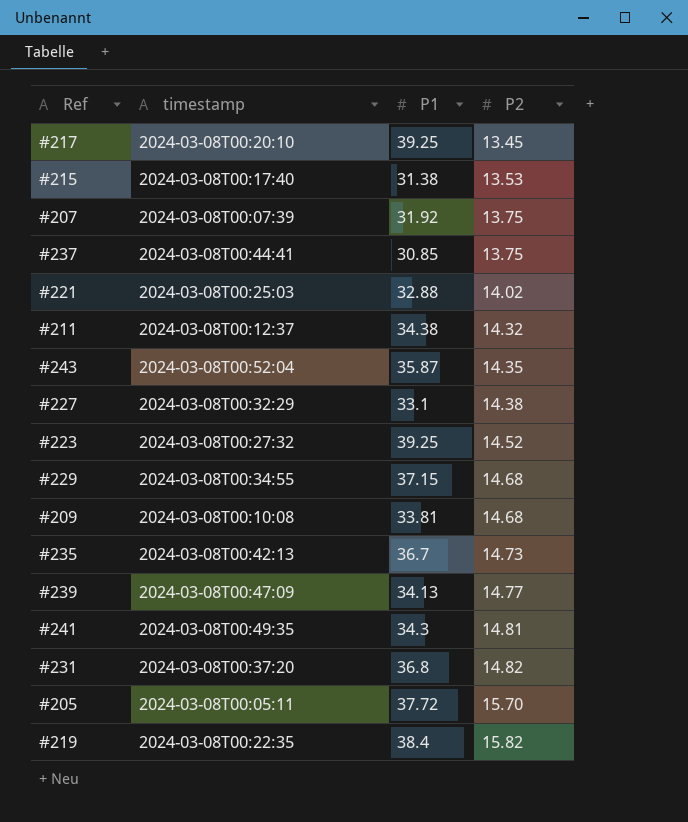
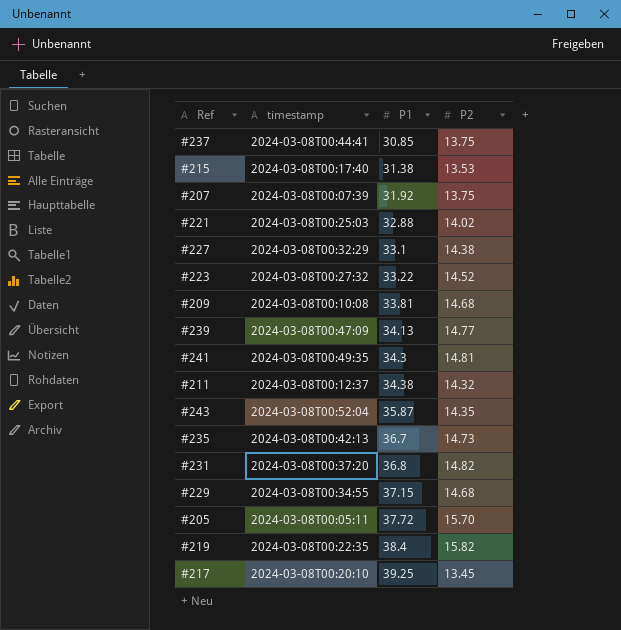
row order: P2 ascending -> P1 ascending
#223 | P1: 39.25 -> 33.22

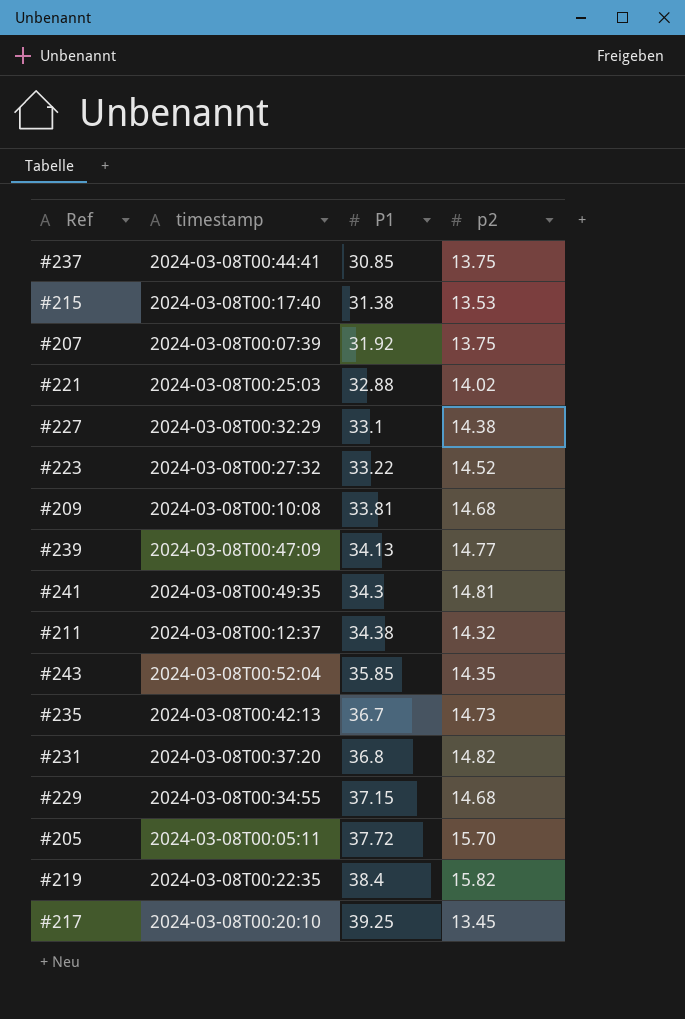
column name: P2 -> p2
#243 | P1: 35.87 -> 35.85

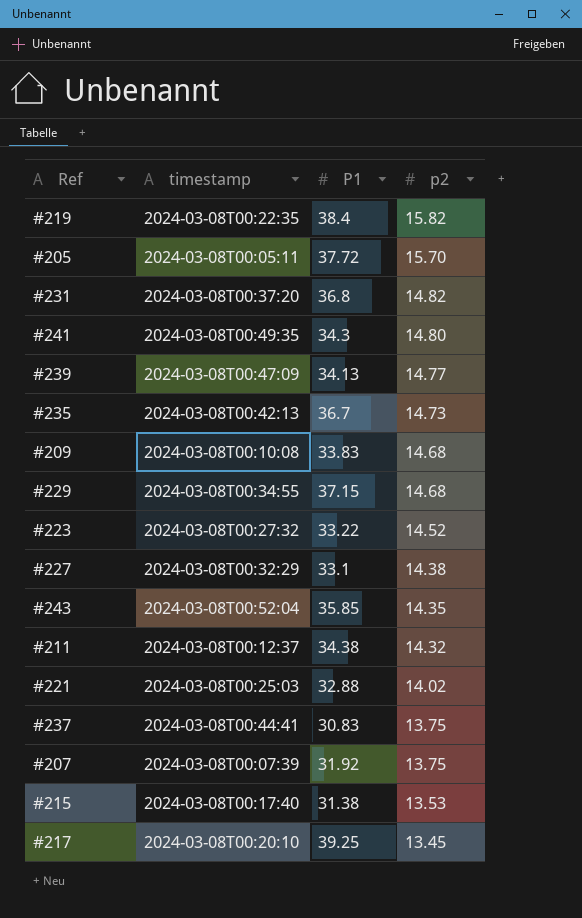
row order: P1 ascending -> p2 descending
#241 | p2: 14.81 -> 14.80
#209 | P1: 33.81 -> 33.83
#237 | P1: 30.85 -> 30.83

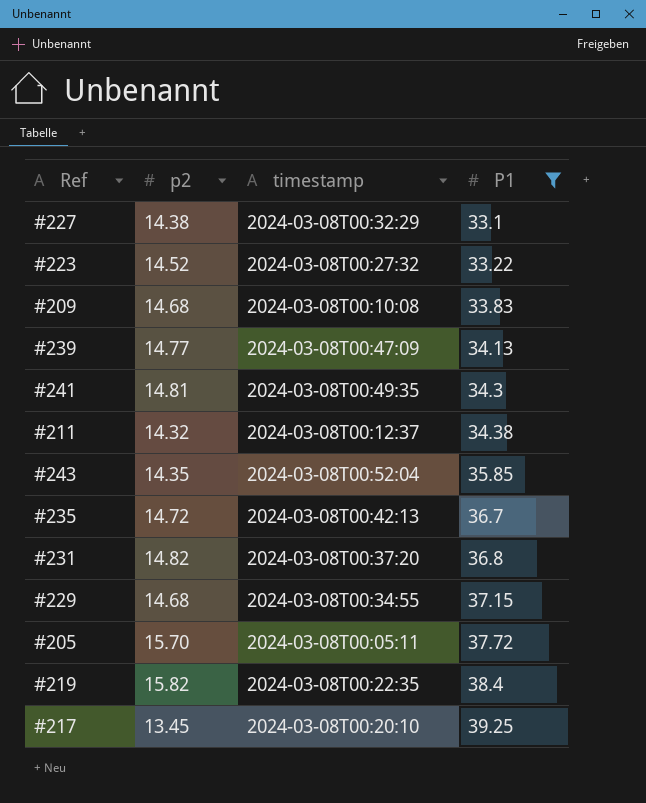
filter: none -> P1 >= 33.1
row order: p2 descending -> P1 ascending
column p2 | position: 4 -> 2
#241 | p2: 14.80 -> 14.81
#235 | p2: 14.73 -> 14.72

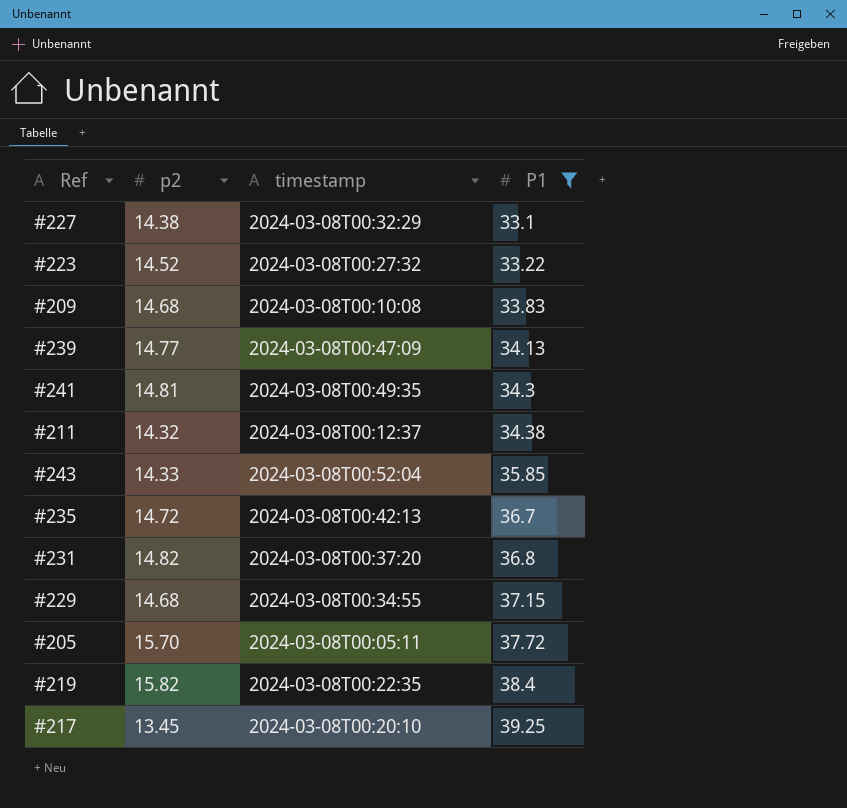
#243 | p2: 14.35 -> 14.33

